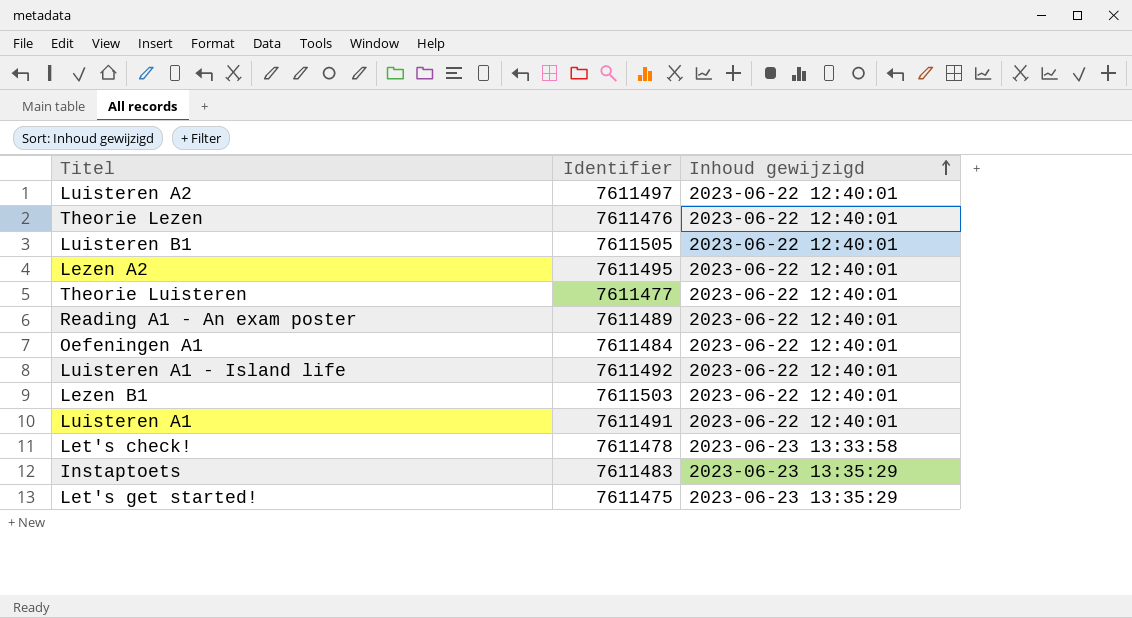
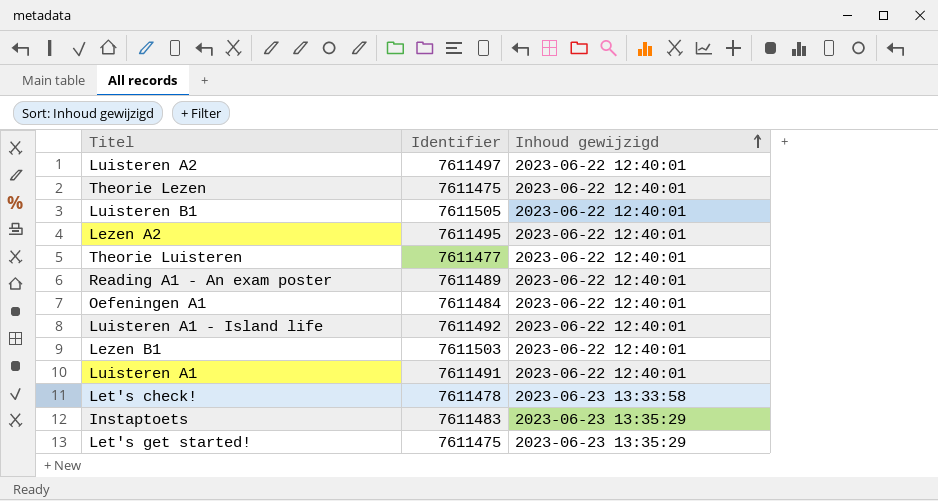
Theorie Lezen | Identifier: 7611476 -> 7611475

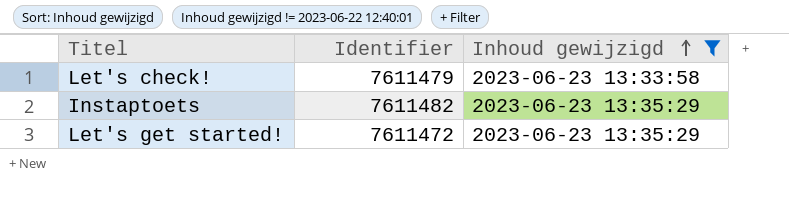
filter: none -> Inhoud gewijzigd != 2023-06-22 12:40:01
Let's check! | Identifier: 7611478 -> 7611479
Instaptoets | Identifier: 7611483 -> 7611482
Let's get started! | Identifier: 7611475 -> 7611472

